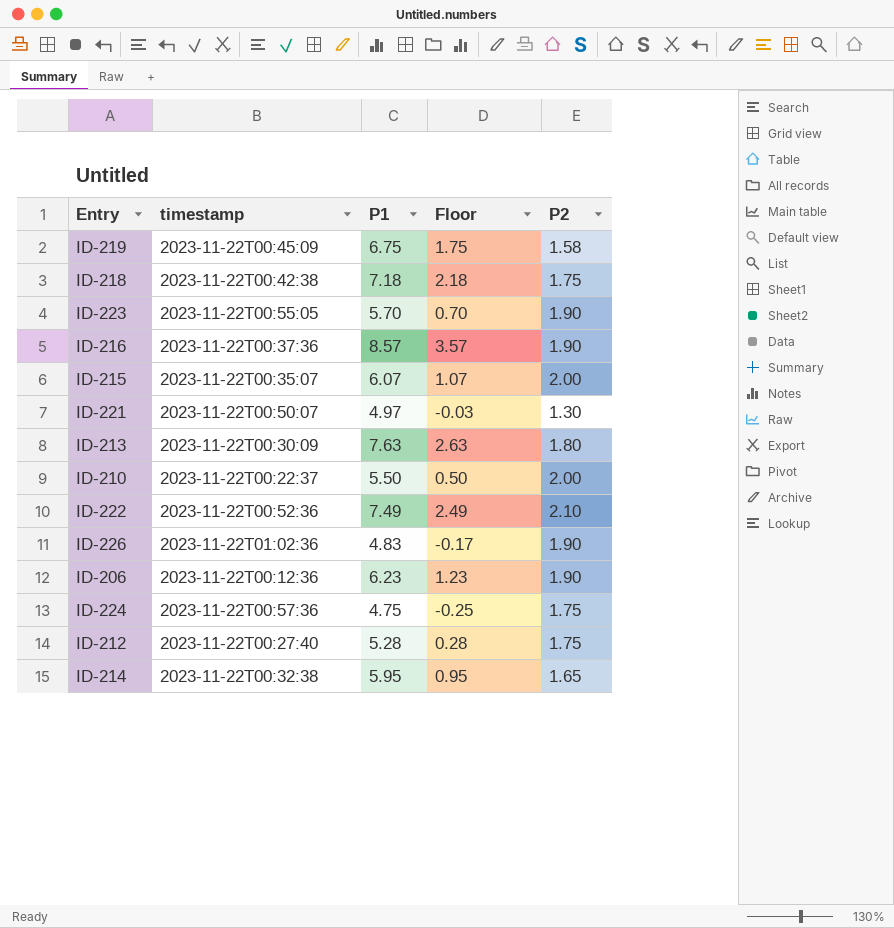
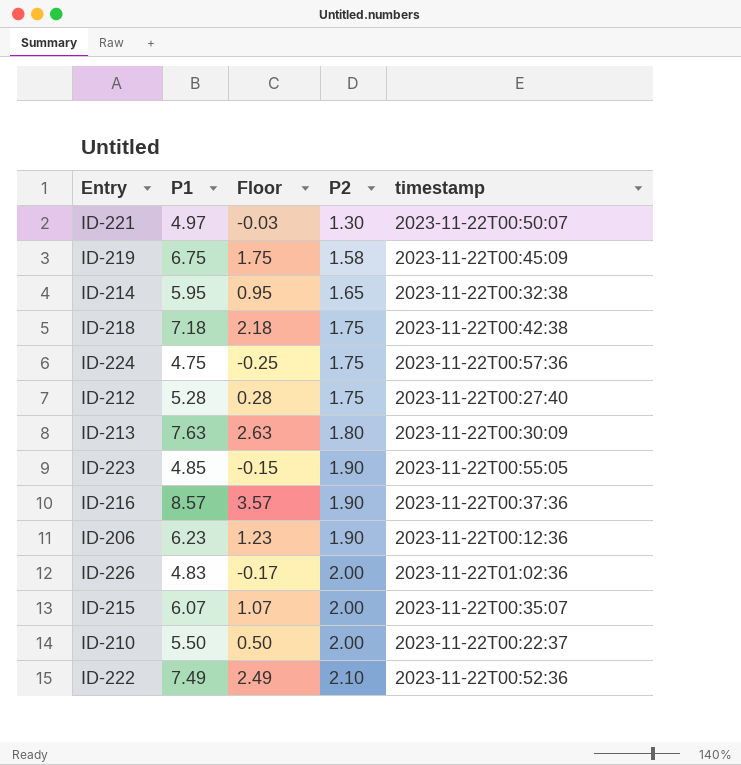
row order: none -> P2 ascending
column timestamp | position: 2 -> 5
ID-223 | P1: 5.70 -> 4.85
ID-223 | Floor: 0.70 -> -0.15
ID-226 | P2: 1.90 -> 2.00

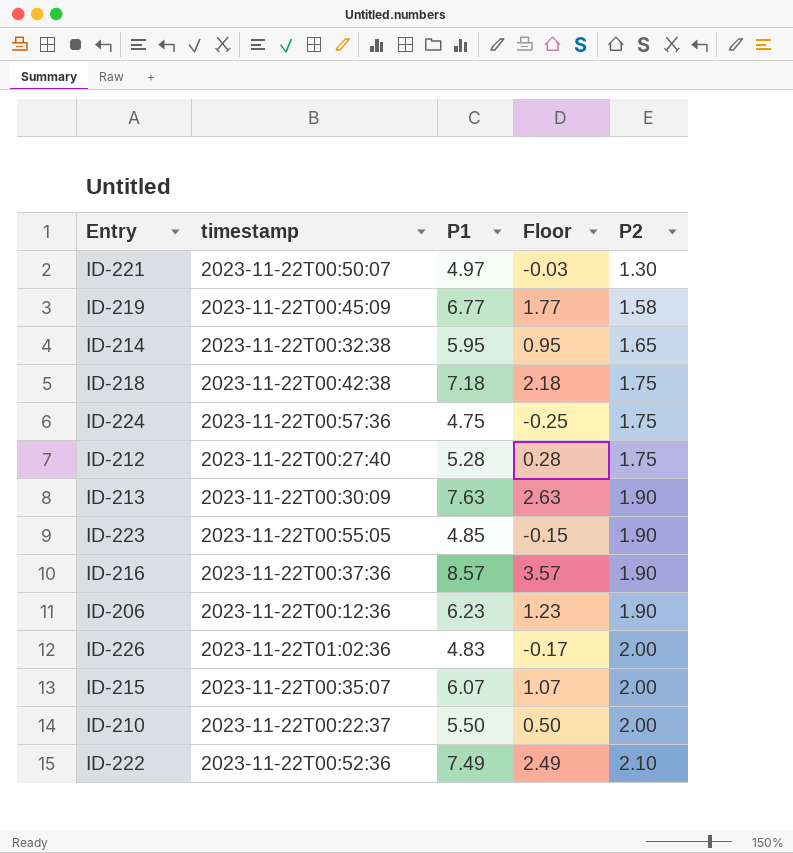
column timestamp | position: 5 -> 2
ID-219 | P1: 6.75 -> 6.77
ID-219 | Floor: 1.75 -> 1.77
ID-213 | P2: 1.80 -> 1.90

